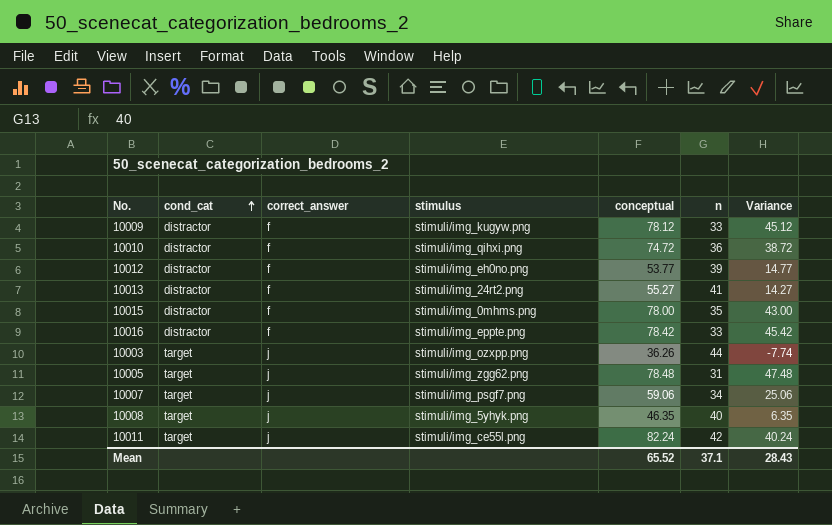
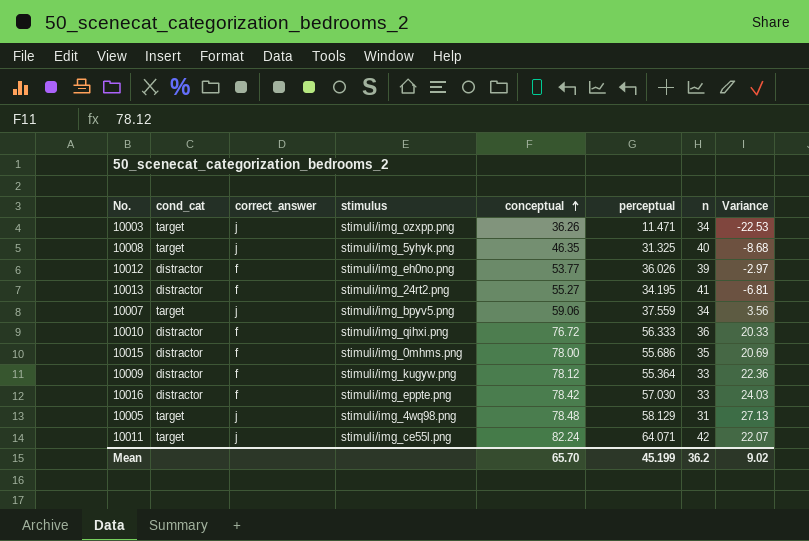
row order: cond_cat ascending -> conceptual ascending
column perceptual | position: none -> 6
column Variance | formula: [conceptual] - [n] -> [perceptual] - [n]
10003 | n: 44 -> 34
10007 | stimulus: stimuli/img_psgf7.png -> stimuli/img_bpyv5.png
10010 | conceptual: 74.72 -> 76.72
10005 | stimulus: stimuli/img_zgg62.png -> stimuli/img_4wq98.png
Mean | conceptual: 65.52 -> 65.70
Mean | n: 37.1 -> 36.2
Mean | Variance: 28.43 -> 9.02

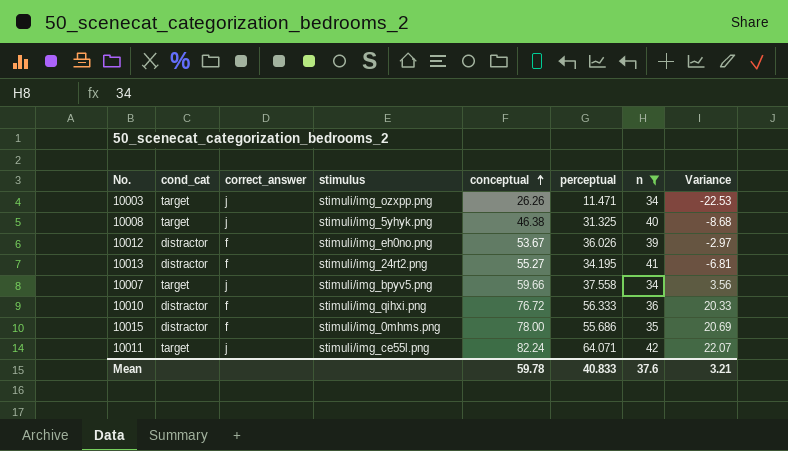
filter: none -> n >= 34
10003 | conceptual: 36.26 -> 26.26
10008 | conceptual: 46.35 -> 46.38
10012 | conceptual: 53.77 -> 53.67
10007 | conceptual: 59.06 -> 59.66
10007 | perceptual: 37.559 -> 37.558
Mean | conceptual: 65.70 -> 59.78
Mean | perceptual: 45.199 -> 40.833
Mean | n: 36.2 -> 37.6
Mean | Variance: 9.02 -> 3.21

